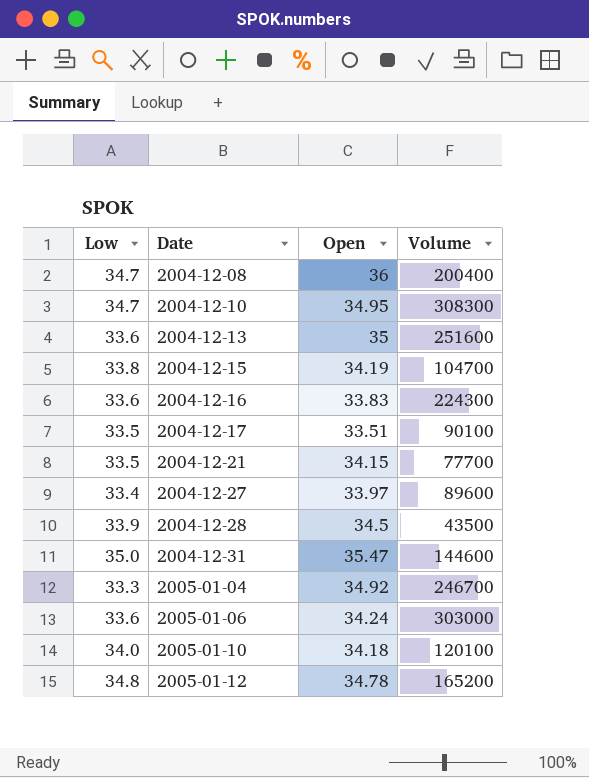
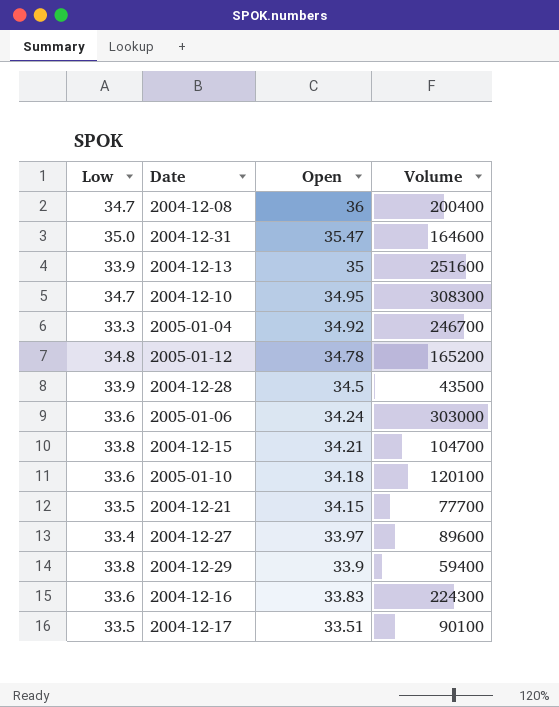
row order: Date ascending -> Open descending
2004-12-31 | Volume: 144600 -> 164600
2004-12-13 | Low: 33.6 -> 33.9
2004-12-15 | Open: 34.19 -> 34.21
2005-01-10 | Low: 34.0 -> 33.6
row 2004-12-29: none -> 33.8 | 33.9 | 59400

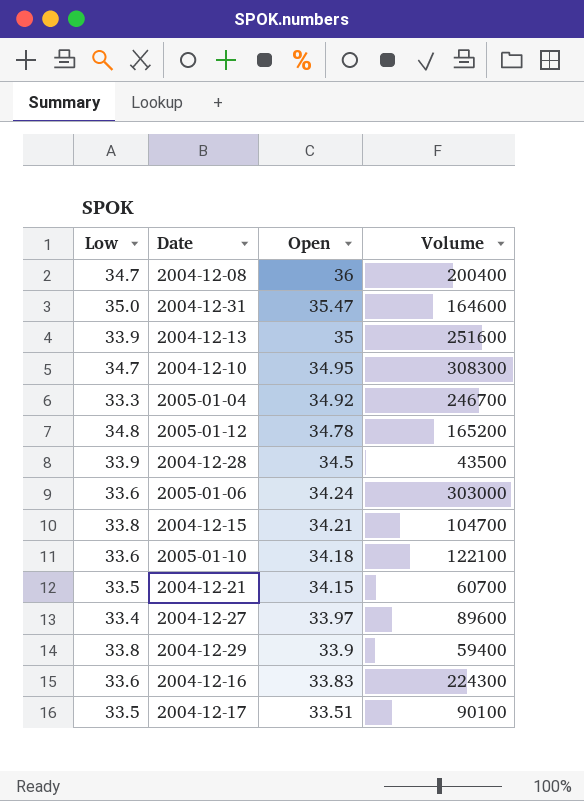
2005-01-10 | Volume: 120100 -> 122100
2004-12-21 | Volume: 77700 -> 60700

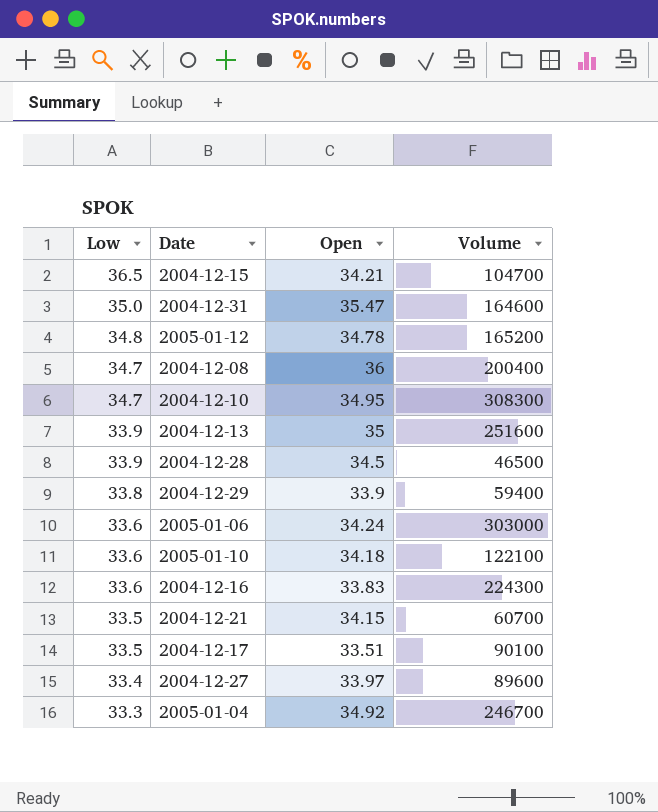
row order: Open descending -> Low descending
2004-12-15 | Low: 33.8 -> 36.5
2004-12-28 | Volume: 43500 -> 46500

